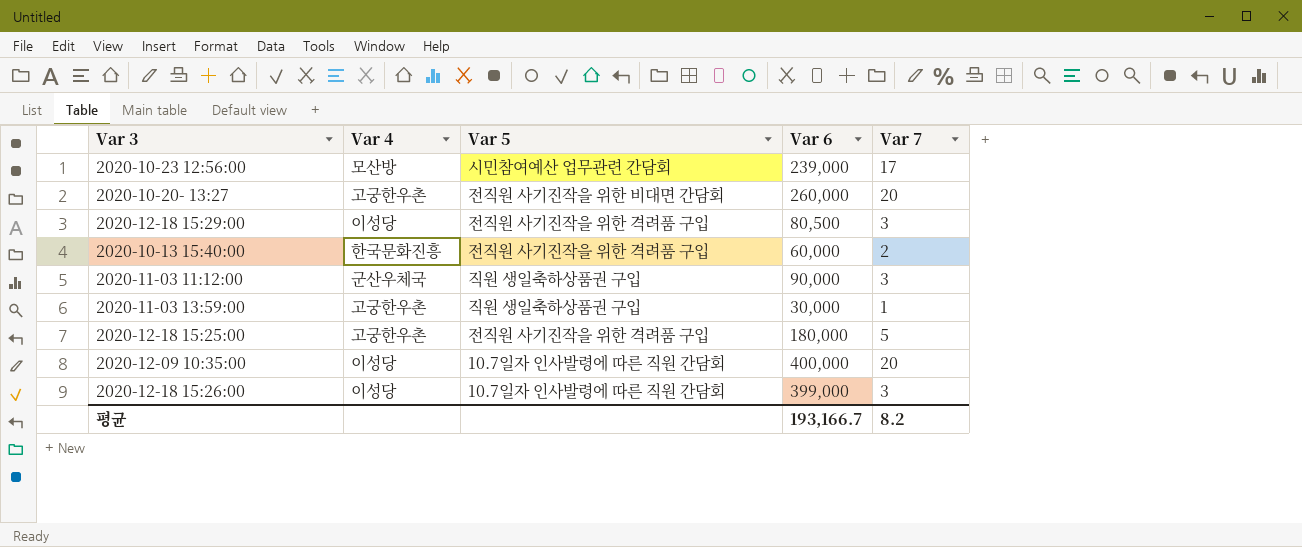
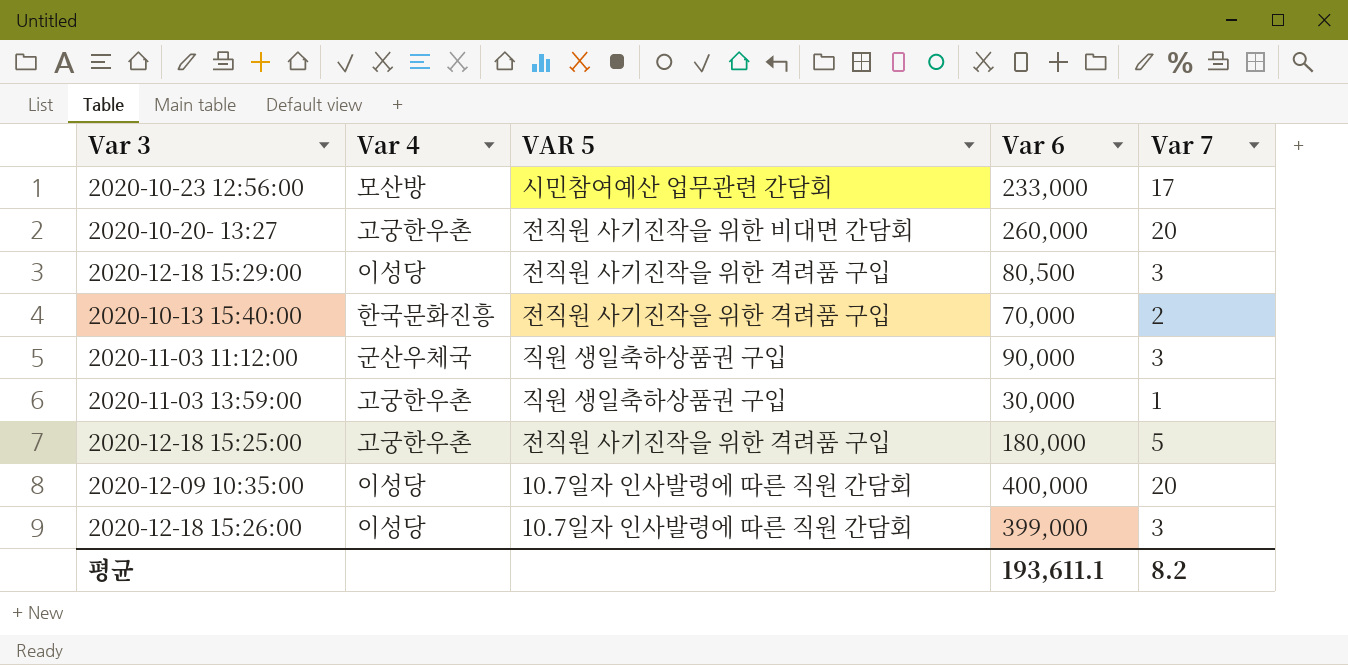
column name: Var 5 -> VAR 5
2020-10-23 12:56:00 | Var 6: 239,000 -> 233,000
2020-10-13 15:40:00 | Var 6: 60,000 -> 70,000
평균 | Var 6: 193,166.7 -> 193,611.1

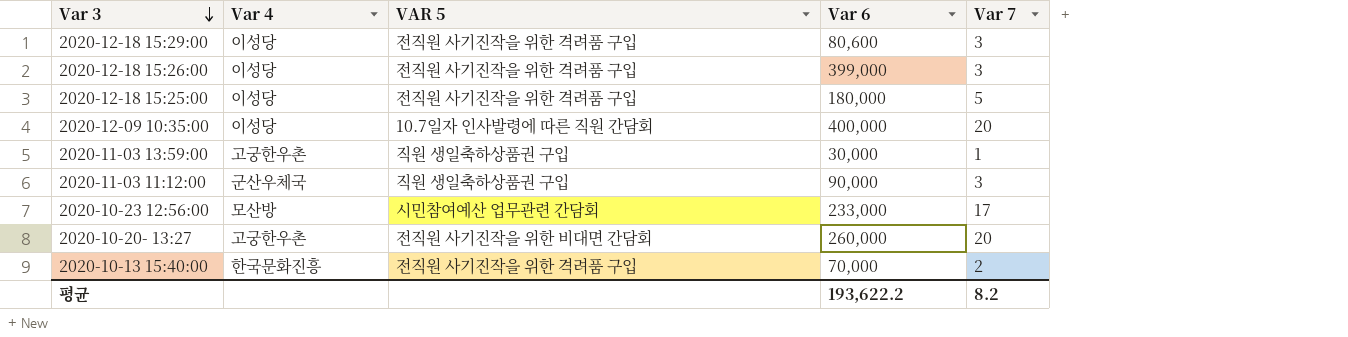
row order: none -> Var 3 descending
2020-12-18 15:29:00 | Var 6: 80,500 -> 80,600
2020-12-18 15:26:00 | VAR 5: 10.7일자 인사발령에 따른 직원 간담회 -> 전직원 사기진작을 위한 격려품 구입
2020-12-18 15:25:00 | Var 4: 고궁한우촌 -> 이성당
평균 | Var 6: 193,611.1 -> 193,622.2

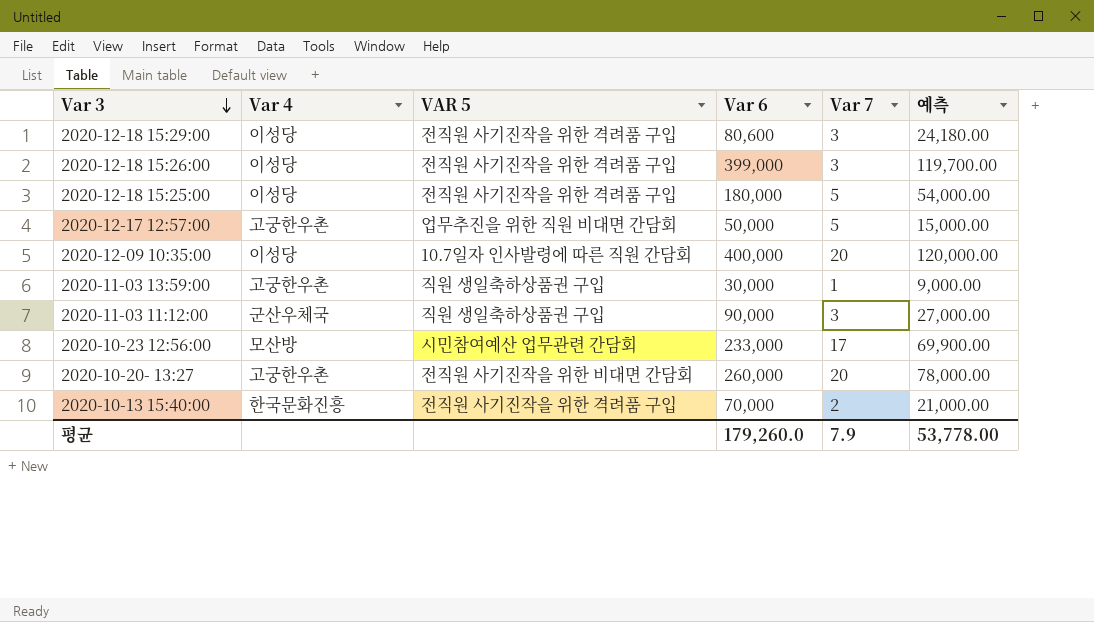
column 예측 | formula: none -> [Var 6] * 0.3
row 2020-12-17 12:57:00: none -> 고궁한우촌 | 업무추진을 위한 직원 비대면 간담회 | 50,000 | 5 | 15,000.00
평균 | Var 6: 193,622.2 -> 179,260.0
평균 | Var 7: 8.2 -> 7.9

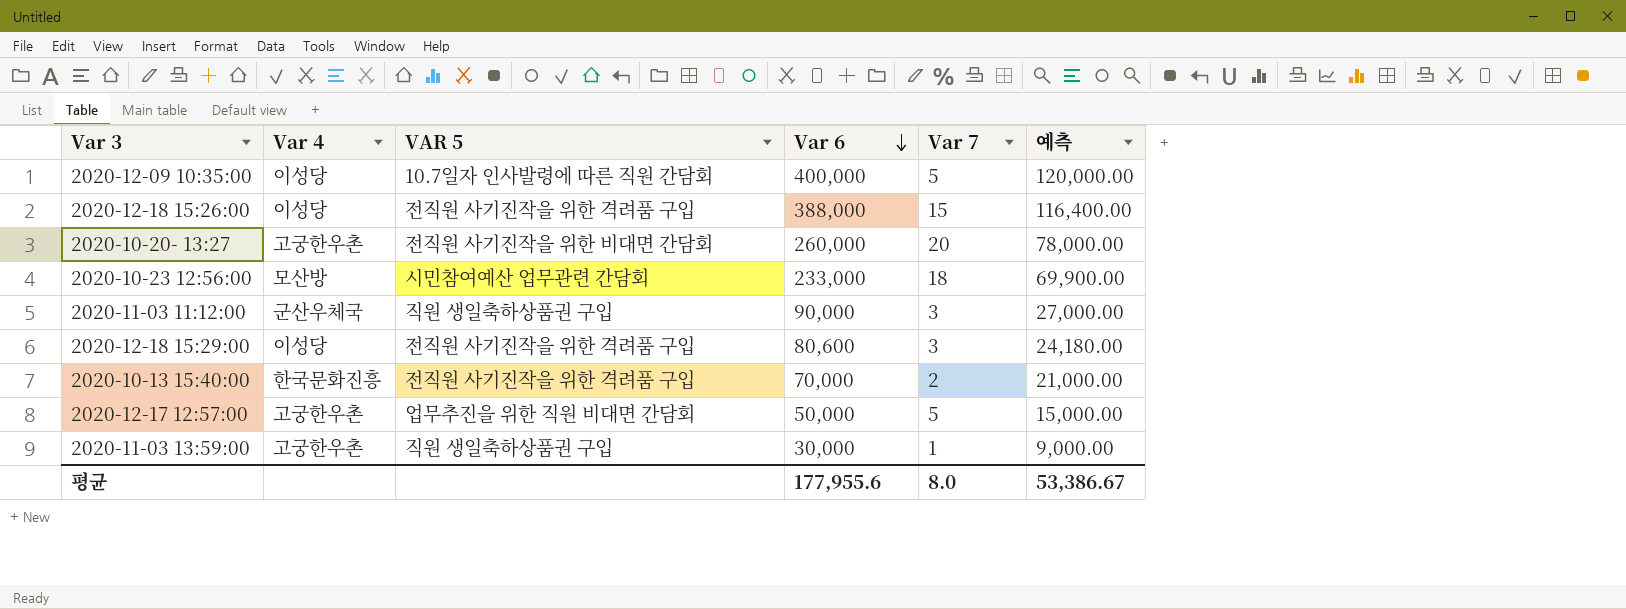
row order: Var 3 descending -> Var 6 descending
row 2020-12-18 15:25:00: 이성당 | 전직원 사기진작을 위한 격려품 구입 | 180,000 | 5 | 54,000.00 -> none
2020-12-09 10:35:00 | Var 7: 20 -> 5
2020-12-18 15:26:00 | Var 6: 399,000 -> 388,000
2020-12-18 15:26:00 | Var 7: 3 -> 15
2020-12-18 15:26:00 | 예측: 119,700.00 -> 116,400.00
2020-10-23 12:56:00 | Var 7: 17 -> 18
평균 | Var 6: 179,260.0 -> 177,955.6
평균 | Var 7: 7.9 -> 8.0
평균 | 예측: 53,778.00 -> 53,386.67

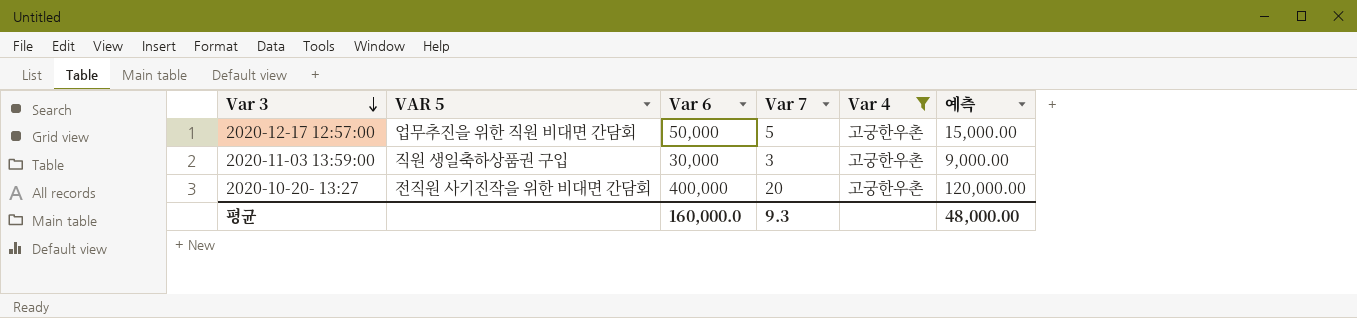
filter: none -> Var 4 = 고궁한우촌
row order: Var 6 descending -> Var 3 descending
column Var 4 | position: 2 -> 5
2020-11-03 13:59:00 | Var 7: 1 -> 3
2020-10-20- 13:27 | Var 6: 260,000 -> 400,000
2020-10-20- 13:27 | 예측: 78,000.00 -> 120,000.00
평균 | Var 6: 177,955.6 -> 160,000.0
평균 | Var 7: 8.0 -> 9.3
평균 | 예측: 53,386.67 -> 48,000.00

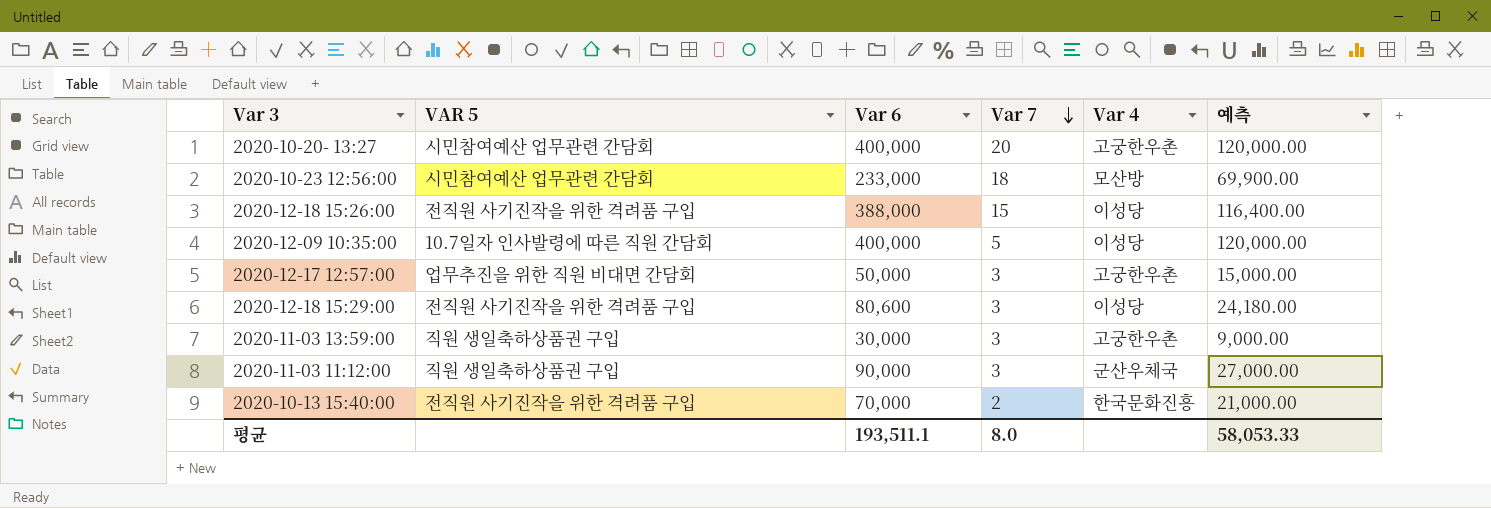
filter: Var 4 = 고궁한우촌 -> none
row order: Var 3 descending -> Var 7 descending
2020-10-20- 13:27 | VAR 5: 전직원 사기진작을 위한 비대면 간담회 -> 시민참여예산 업무관련 간담회
2020-12-17 12:57:00 | Var 7: 5 -> 3
평균 | Var 6: 160,000.0 -> 193,511.1
평균 | Var 7: 9.3 -> 8.0
평균 | 예측: 48,000.00 -> 58,053.33

